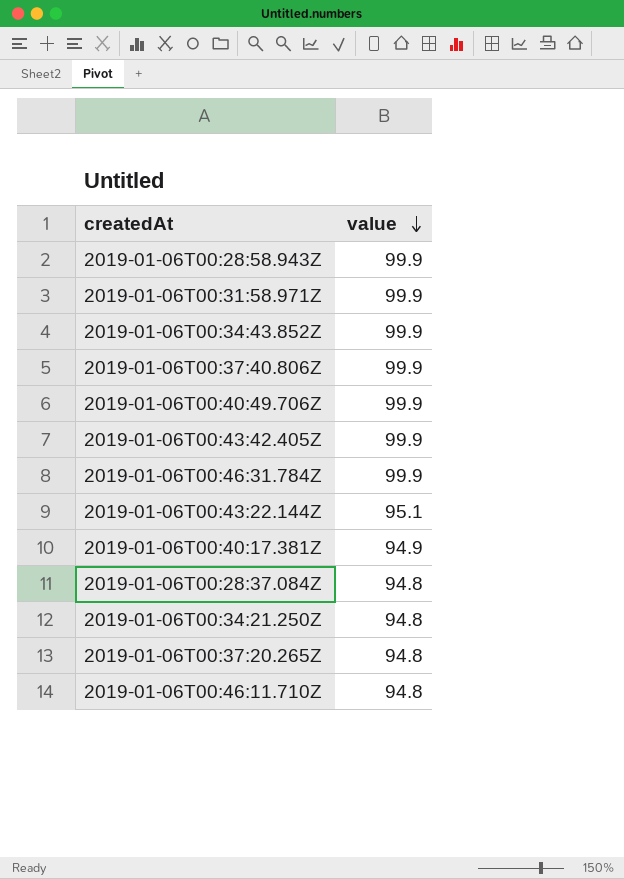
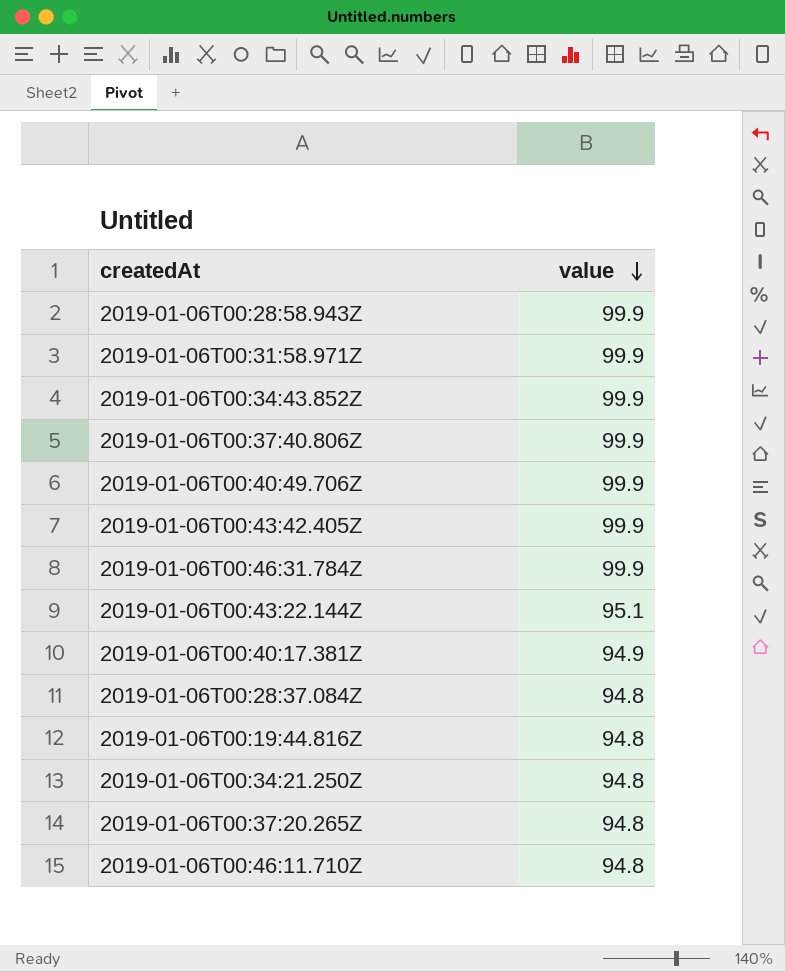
row 2019-01-06T00:19:44.816Z: none -> 94.8

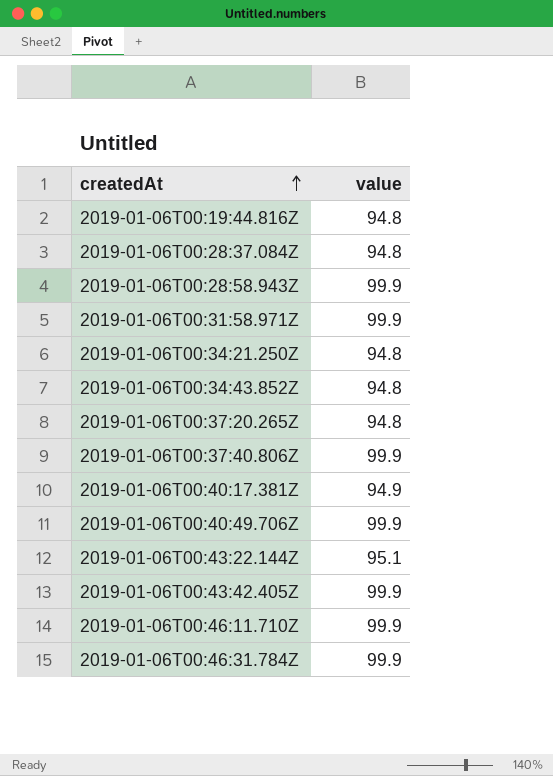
row order: value descending -> createdAt ascending
2019-01-06T00:34:43.852Z | value: 99.9 -> 94.8
2019-01-06T00:46:11.710Z | value: 94.8 -> 99.9

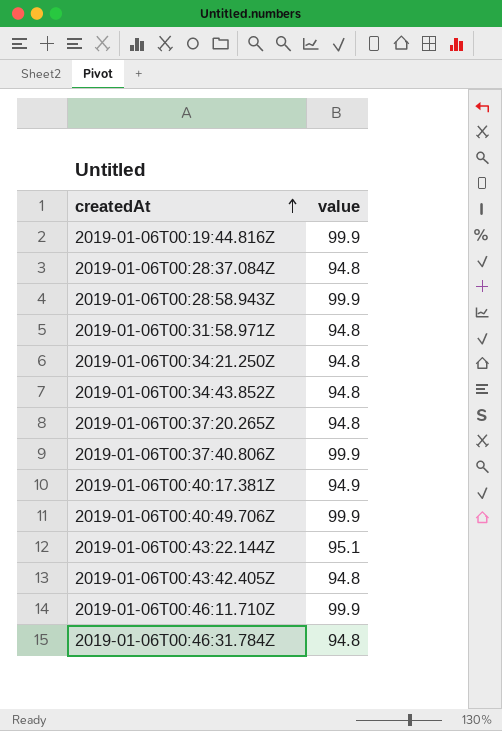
2019-01-06T00:19:44.816Z | value: 94.8 -> 99.9
2019-01-06T00:31:58.971Z | value: 99.9 -> 94.8
2019-01-06T00:43:42.405Z | value: 99.9 -> 94.8
2019-01-06T00:46:31.784Z | value: 99.9 -> 94.8

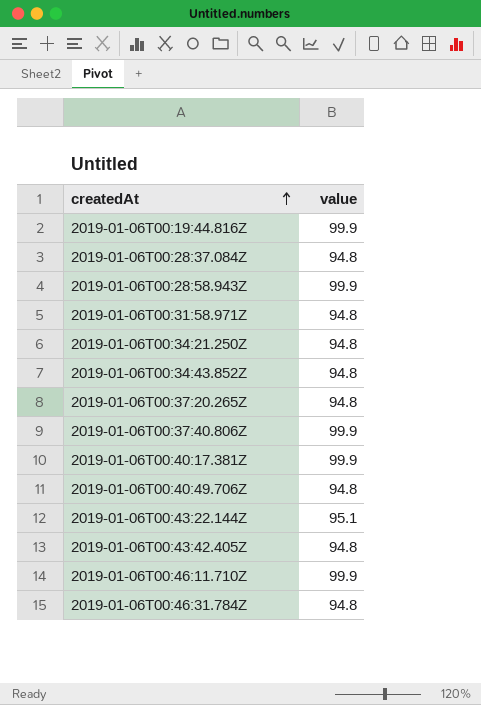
2019-01-06T00:40:17.381Z | value: 94.9 -> 99.9
2019-01-06T00:40:49.706Z | value: 99.9 -> 94.8

